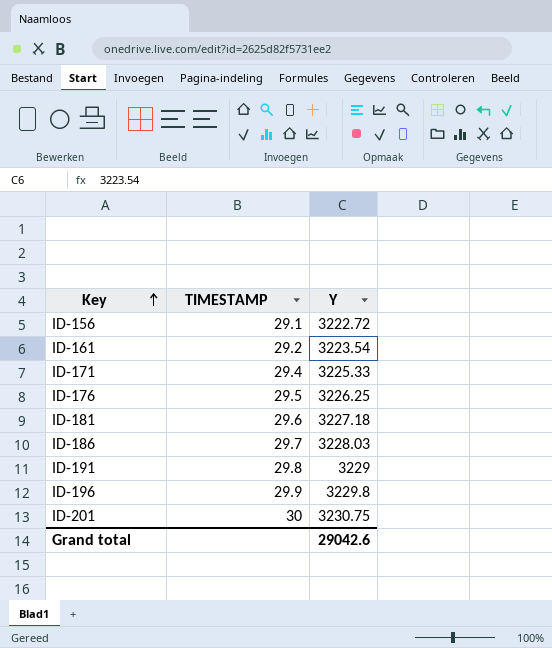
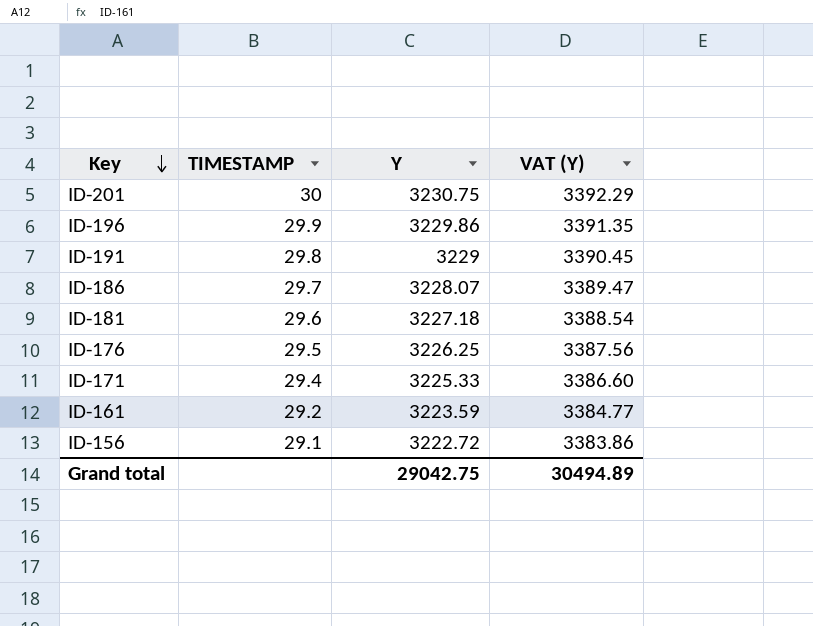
row order: Key ascending -> Key descending
column VAT (Y) | formula: none -> [Y] * 1.05
ID-196 | Y: 3229.8 -> 3229.86
ID-186 | Y: 3228.03 -> 3228.07
ID-161 | Y: 3223.54 -> 3223.59
Grand total | Y: 29042.6 -> 29042.75

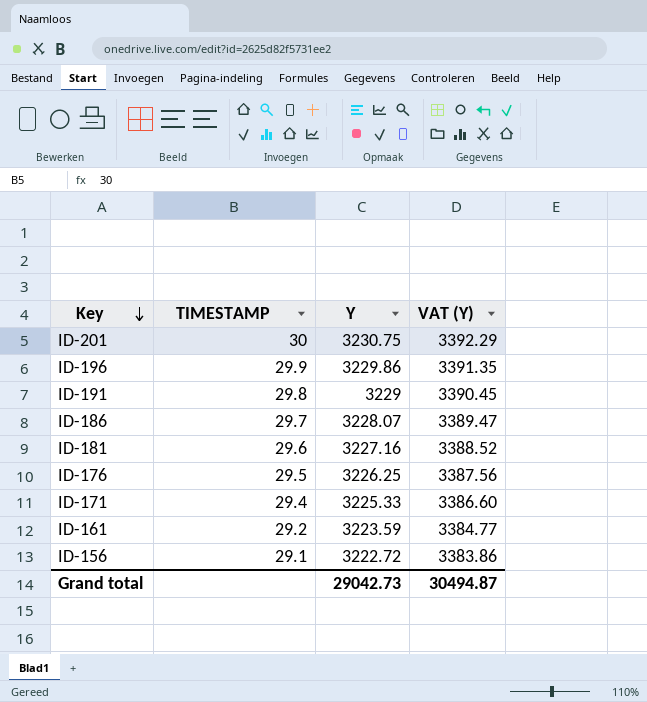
ID-181 | Y: 3227.18 -> 3227.16
ID-181 | VAT (Y): 3388.54 -> 3388.52
Grand total | Y: 29042.75 -> 29042.73
Grand total | VAT (Y): 30494.89 -> 30494.87

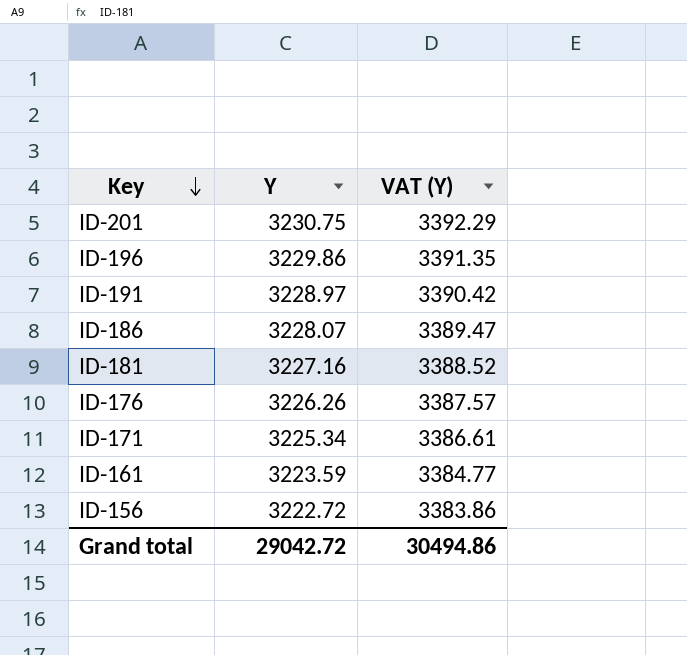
column TIMESTAMP | position: 2 -> none
ID-191 | Y: 3229 -> 3228.97
ID-191 | VAT (Y): 3390.45 -> 3390.42
ID-176 | Y: 3226.25 -> 3226.26
ID-176 | VAT (Y): 3387.56 -> 3387.57
ID-171 | Y: 3225.33 -> 3225.34
ID-171 | VAT (Y): 3386.60 -> 3386.61
Grand total | Y: 29042.73 -> 29042.72
Grand total | VAT (Y): 30494.87 -> 30494.86

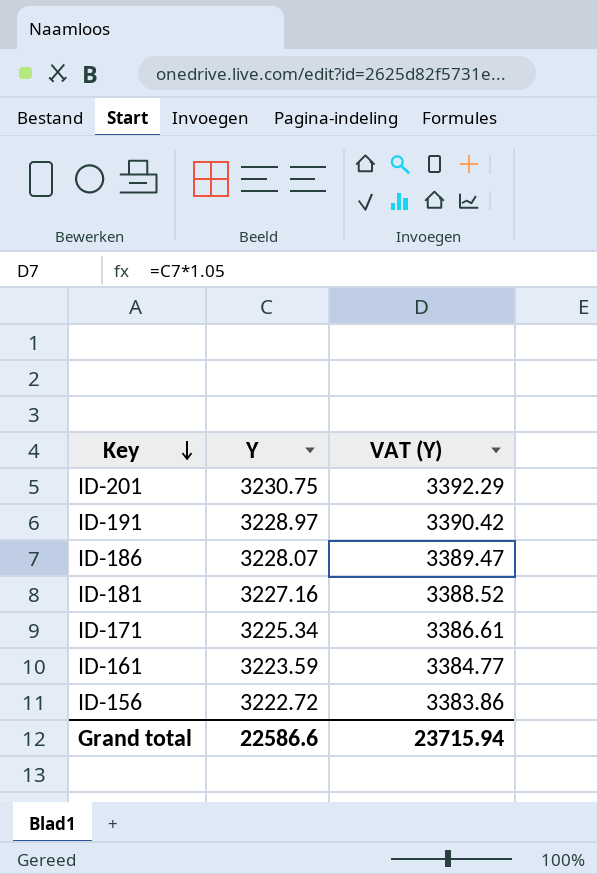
row ID-196: 3229.86 | 3391.35 -> none
row ID-176: 3226.26 | 3387.57 -> none
Grand total | Y: 29042.72 -> 22586.6
Grand total | VAT (Y): 30494.86 -> 23715.94

